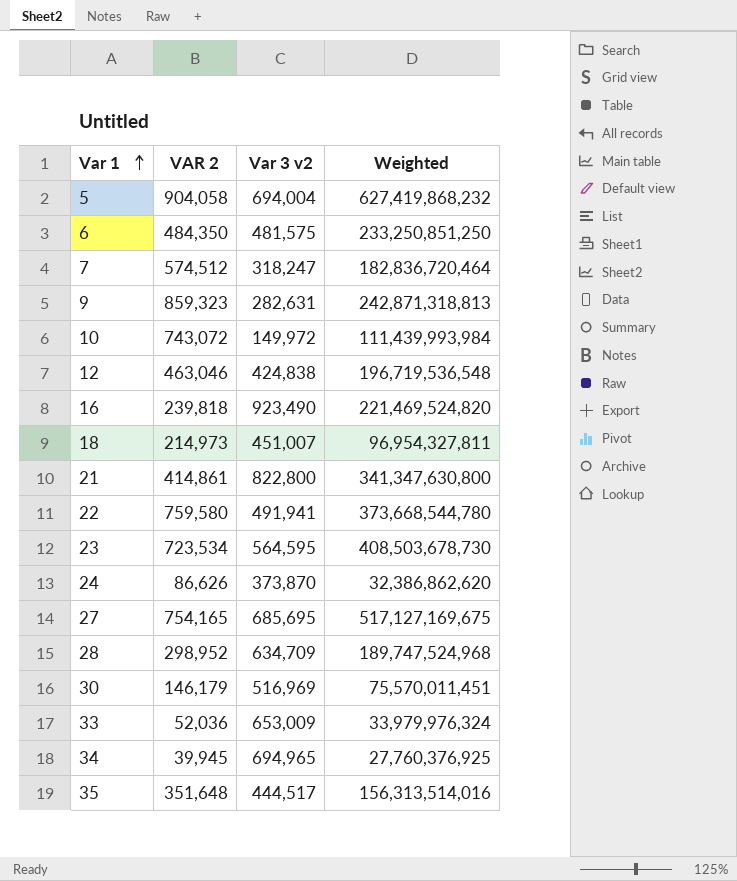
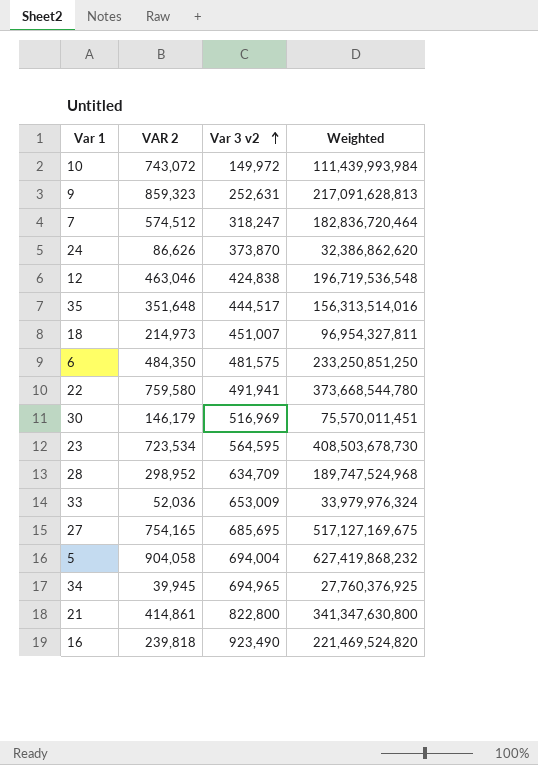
row order: Var 1 ascending -> Var 3 v2 ascending
9 | Var 3 v2: 282,631 -> 252,631
9 | Weighted: 242,871,318,813 -> 217,091,628,813

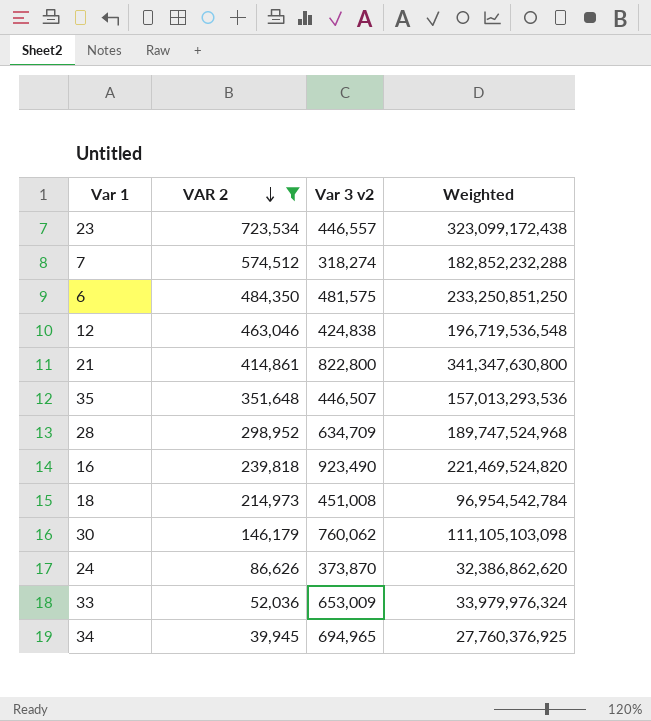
filter: none -> VAR 2 <= 723,534
row order: Var 3 v2 ascending -> VAR 2 descending
23 | Var 3 v2: 564,595 -> 446,557
23 | Weighted: 408,503,678,730 -> 323,099,172,438
7 | Var 3 v2: 318,247 -> 318,274
7 | Weighted: 182,836,720,464 -> 182,852,232,288
35 | Var 3 v2: 444,517 -> 446,507
35 | Weighted: 156,313,514,016 -> 157,013,293,536
18 | Var 3 v2: 451,007 -> 451,008
18 | Weighted: 96,954,327,811 -> 96,954,542,784
30 | Var 3 v2: 516,969 -> 760,062
30 | Weighted: 75,570,011,451 -> 111,105,103,098

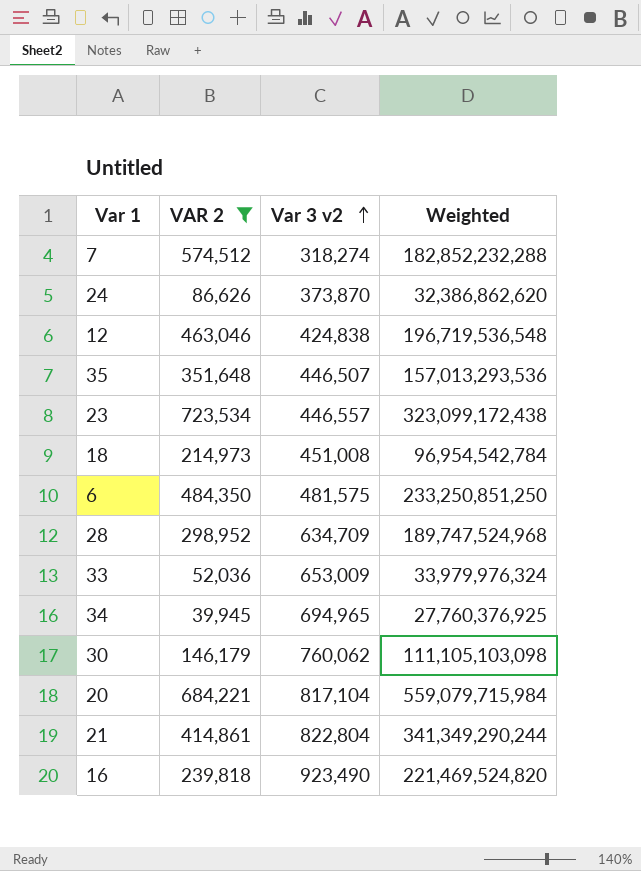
row order: VAR 2 descending -> Var 3 v2 ascending
row 20: none -> 684,221 | 817,104 | 559,079,715,984
21 | Var 3 v2: 822,800 -> 822,804
21 | Weighted: 341,347,630,800 -> 341,349,290,244

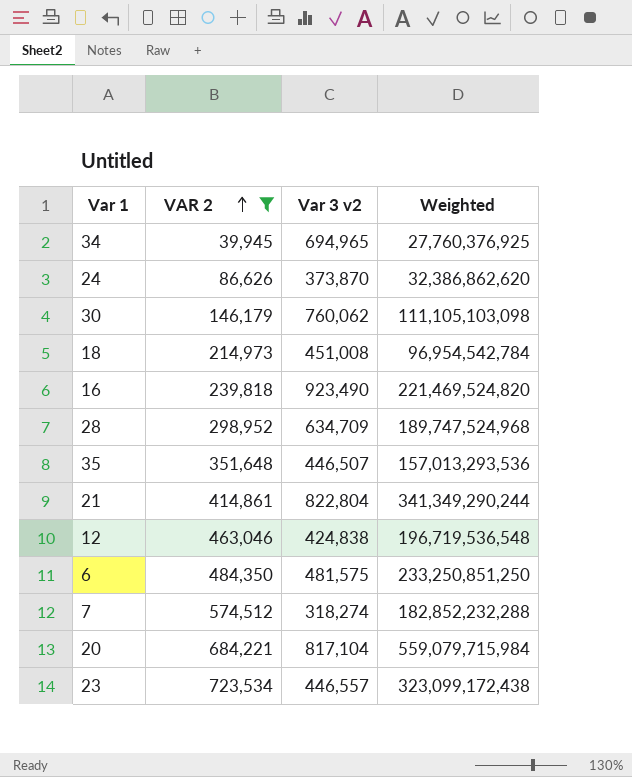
row order: Var 3 v2 ascending -> VAR 2 ascending
row 33: 52,036 | 653,009 | 33,979,976,324 -> none

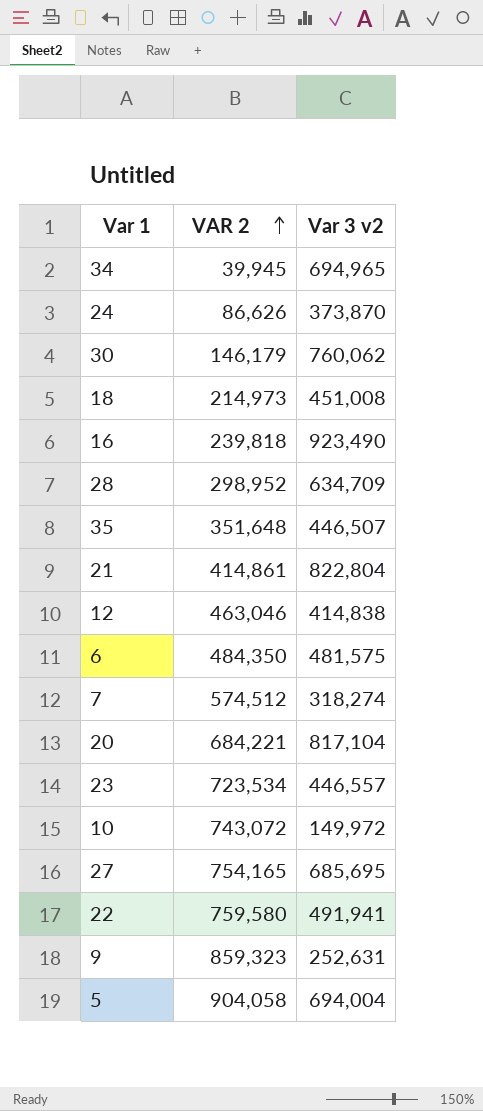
filter: VAR 2 <= 723,534 -> none
column Weighted | formula: [VAR 2] * [Var 3 v2] -> none
12 | Var 3 v2: 424,838 -> 414,838

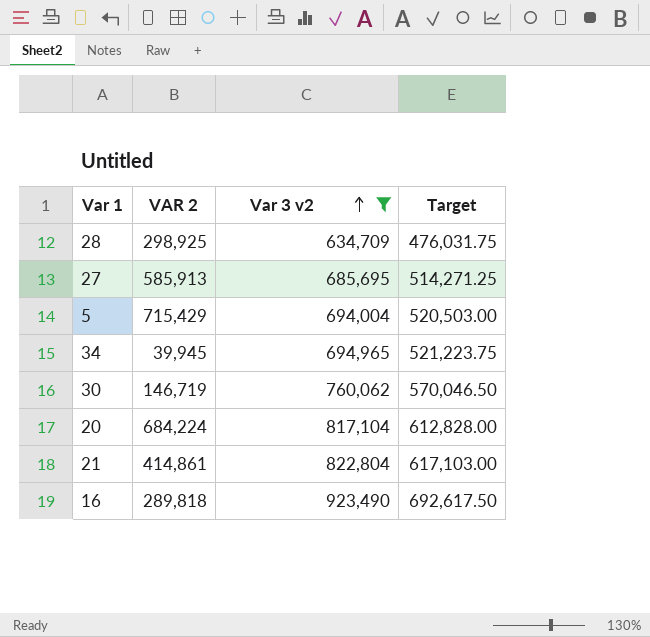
filter: none -> Var 3 v2 >= 634,709
row order: VAR 2 ascending -> Var 3 v2 ascending
column Target | formula: none -> [Var 3 v2] * 0.75
28 | VAR 2: 298,952 -> 298,925
27 | VAR 2: 754,165 -> 585,913
5 | VAR 2: 904,058 -> 715,429
30 | VAR 2: 146,179 -> 146,719
20 | VAR 2: 684,221 -> 684,224
16 | VAR 2: 239,818 -> 289,818

